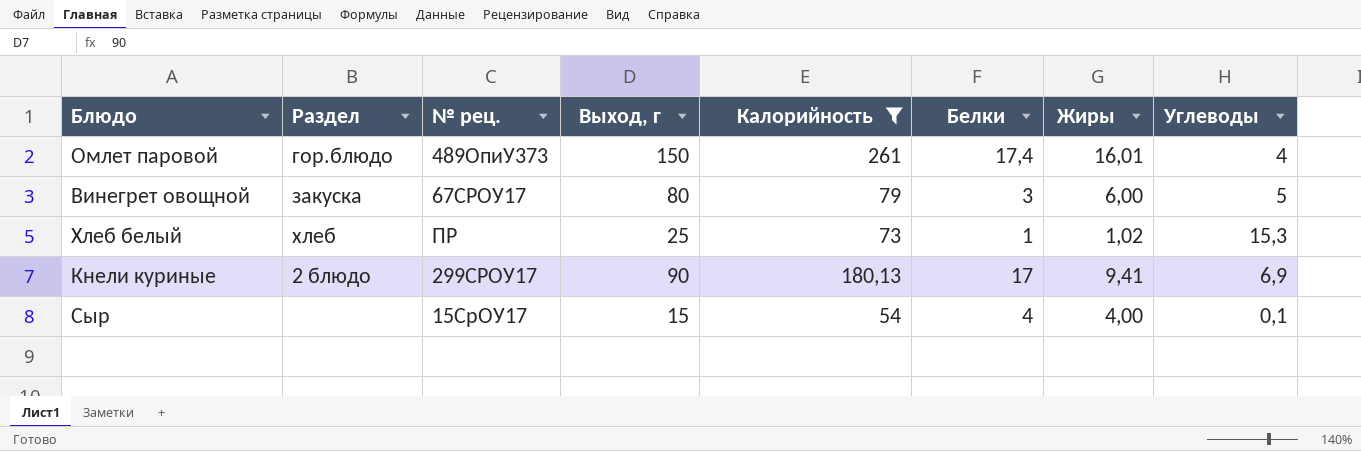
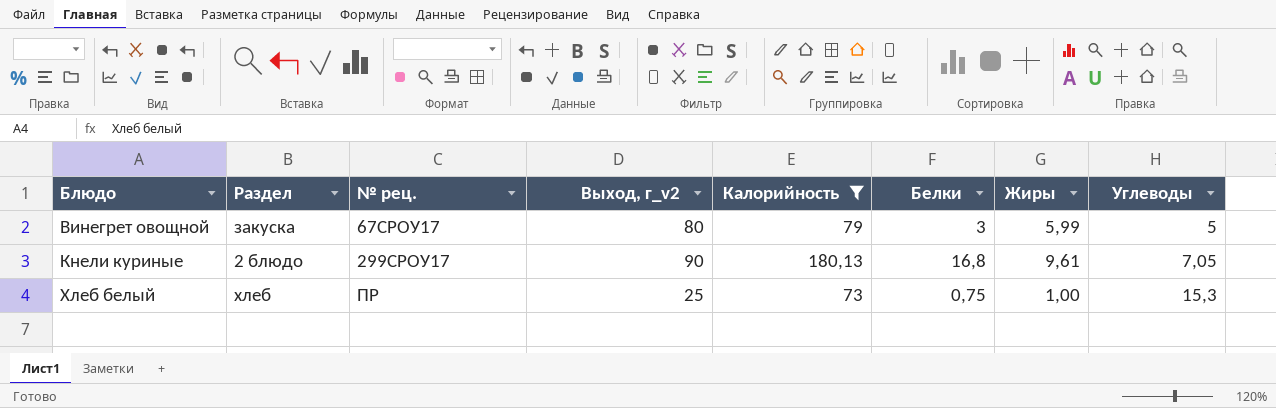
row order: none -> Блюдо ascending
column name: Выход, г -> Выход, г_v2
row Омлет паровой: гор.блюдо | 489ОпиУ373 | 150 | 261 | 17,4 | 16,01 | 4 -> none
row Сыр: none | 15СрОУ17 | 15 | 54 | 4 | 4,00 | 0,1 -> none
Винегрет овощной | Жиры: 6,00 -> 5,99
Кнели куриные | Белки: 17 -> 16,8
Кнели куриные | Жиры: 9,41 -> 9,61
Кнели куриные | Углеводы: 6,9 -> 7,05
Хлеб белый | Белки: 1 -> 0,75
Хлеб белый | Жиры: 1,02 -> 1,00

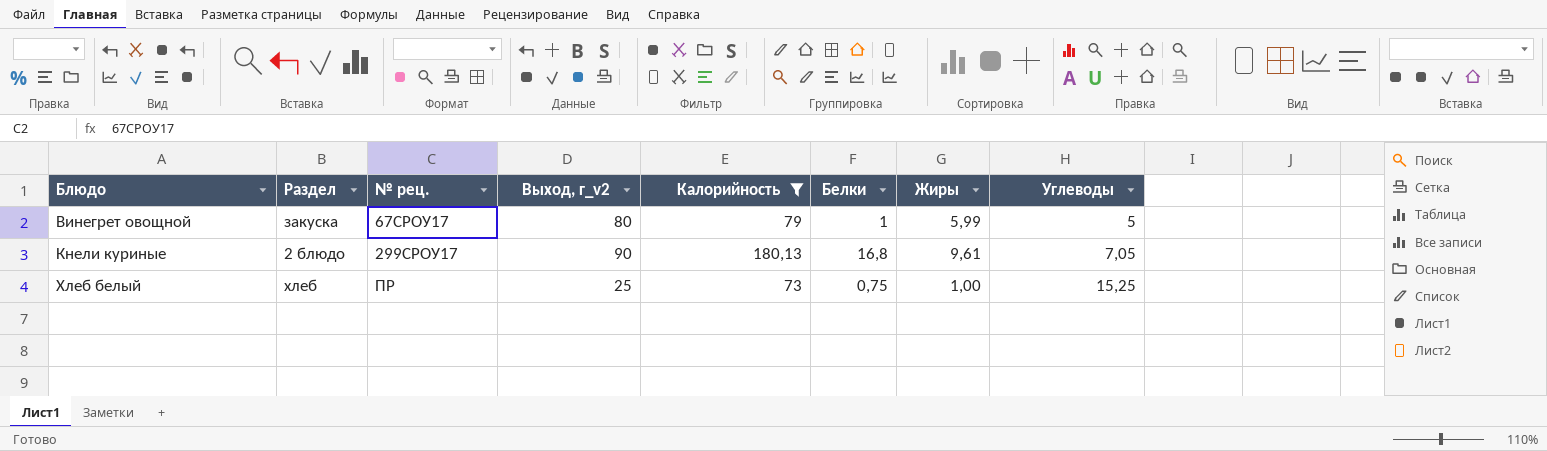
Винегрет овощной | Белки: 3 -> 1
Хлеб белый | Углеводы: 15,3 -> 15,25

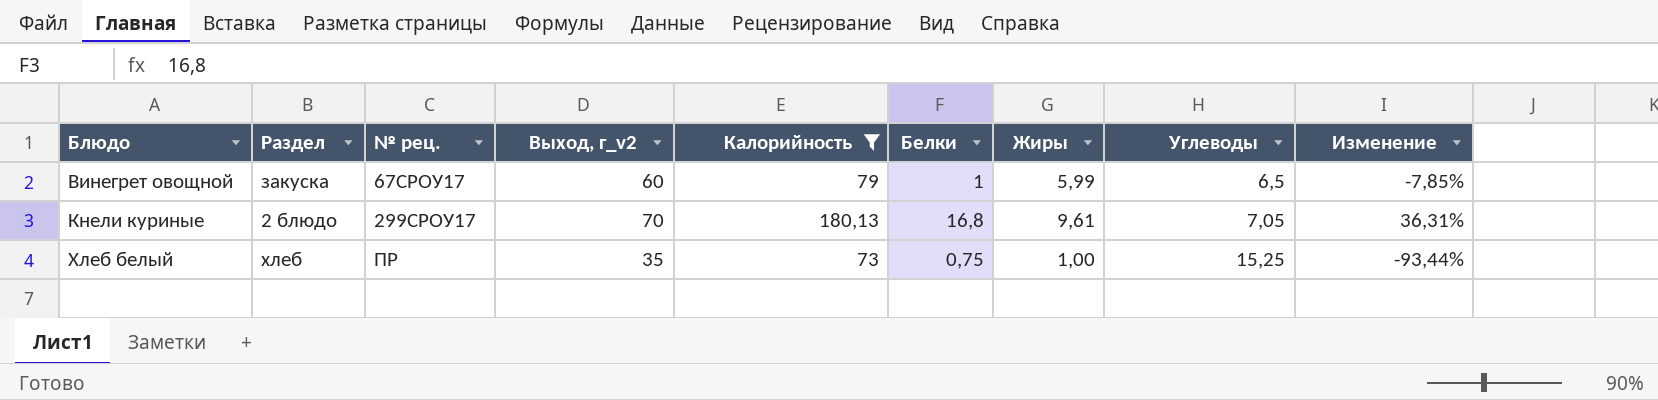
column Изменение | formula: none -> ([Жиры] - [Углеводы]) / [Углеводы]
Винегрет овощной | Выход, г_v2: 80 -> 60
Винегрет овощной | Углеводы: 5 -> 6,5
Кнели куриные | Выход, г_v2: 90 -> 70
Хлеб белый | Выход, г_v2: 25 -> 35

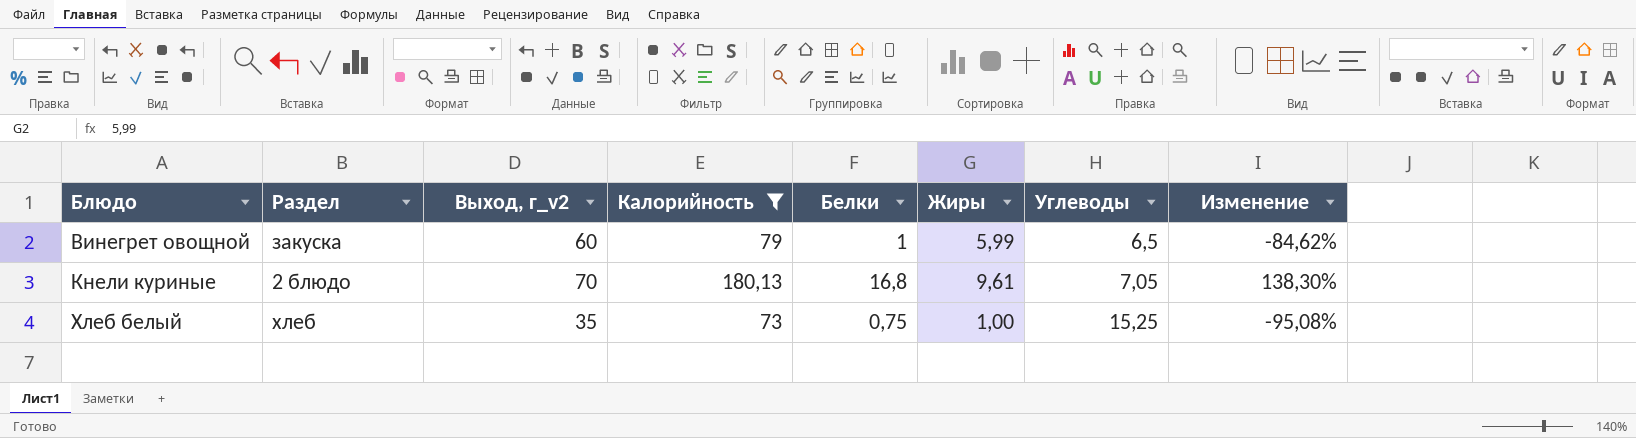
column № рец. | position: 3 -> none
column Изменение | formula: ([Жиры] - [Углеводы]) / [Углеводы] -> ([Белки] - [Углеводы]) / [Углеводы]

